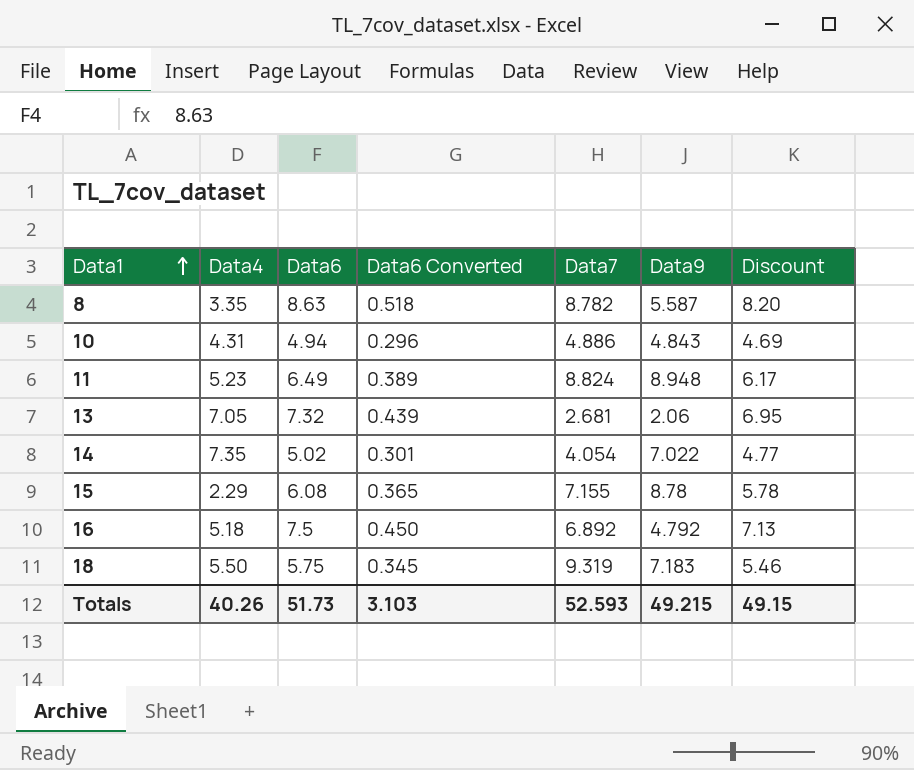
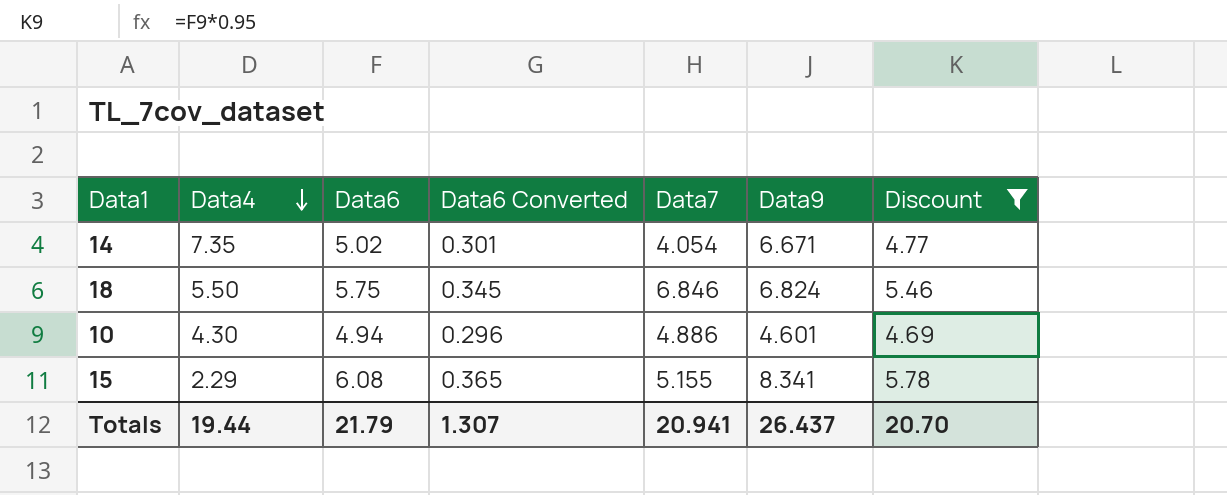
filter: none -> Discount <= 5.78
row order: Data1 ascending -> Data4 descending
14 | Data9: 7.022 -> 6.671
18 | Data7: 9.319 -> 6.846
18 | Data9: 7.183 -> 6.824
10 | Data4: 4.31 -> 4.30
10 | Data9: 4.843 -> 4.601
15 | Data7: 7.155 -> 5.155
15 | Data9: 8.78 -> 8.341
Totals | Data4: 40.26 -> 19.44
Totals | Data6: 51.73 -> 21.79
Totals | Data6 Converted: 3.103 -> 1.307
Totals | Data7: 52.593 -> 20.941
Totals | Data9: 49.215 -> 26.437
Totals | Discount: 49.15 -> 20.70

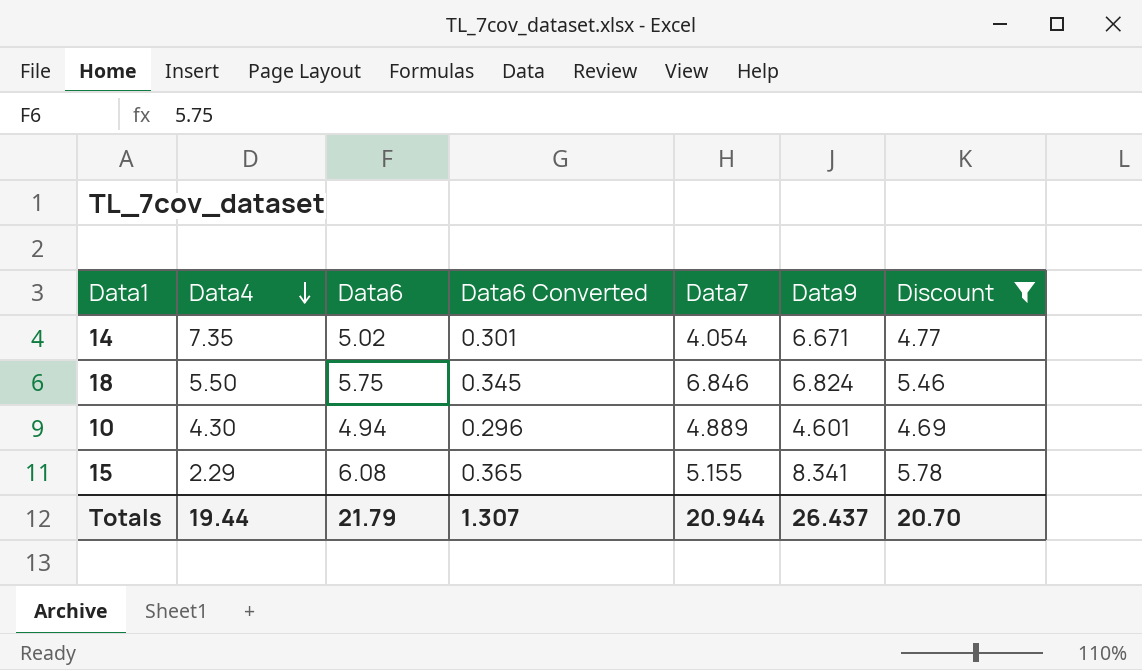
10 | Data7: 4.886 -> 4.889
Totals | Data7: 20.941 -> 20.944

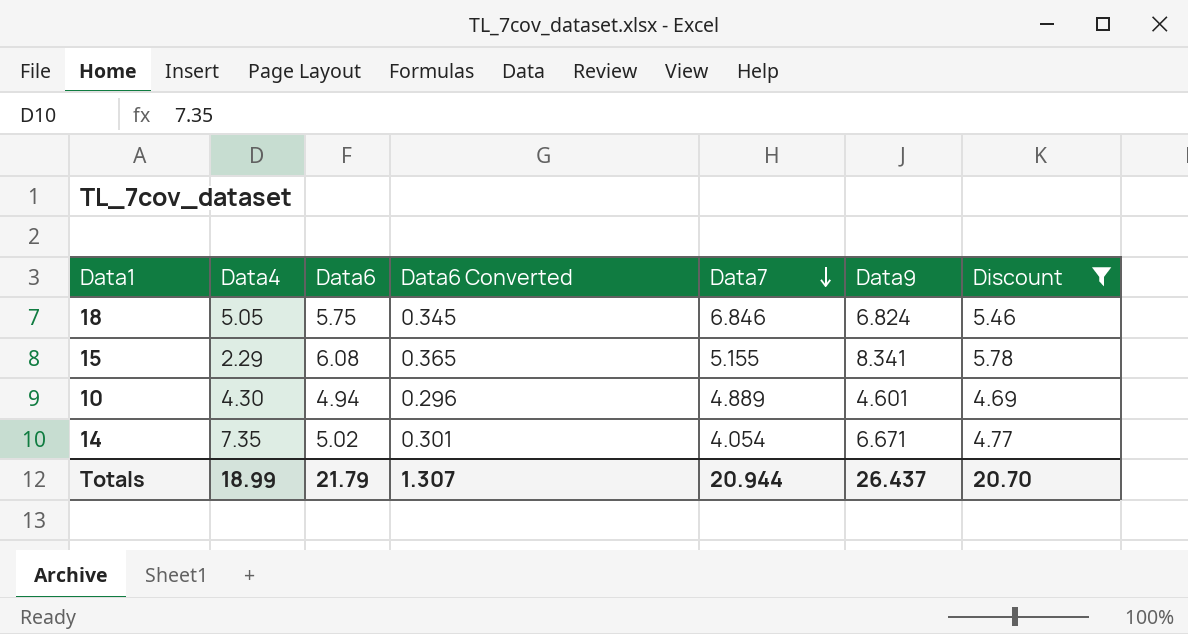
row order: Data4 descending -> Data7 descending
18 | Data4: 5.50 -> 5.05
Totals | Data4: 19.44 -> 18.99

